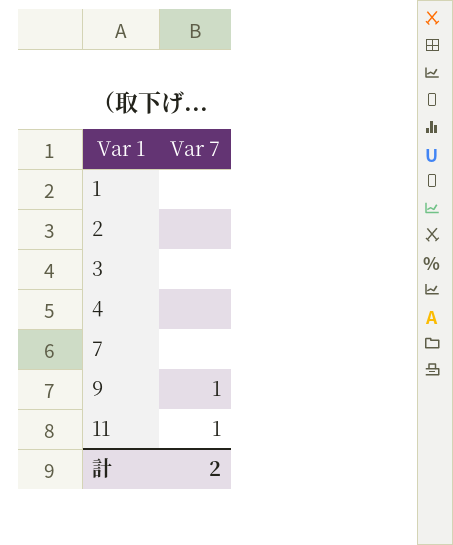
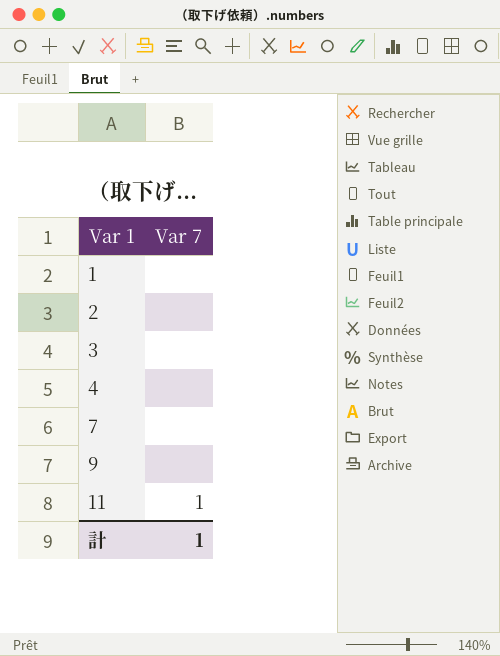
9 | Var 7: 1 -> none
計 | Var 7: 2 -> 1

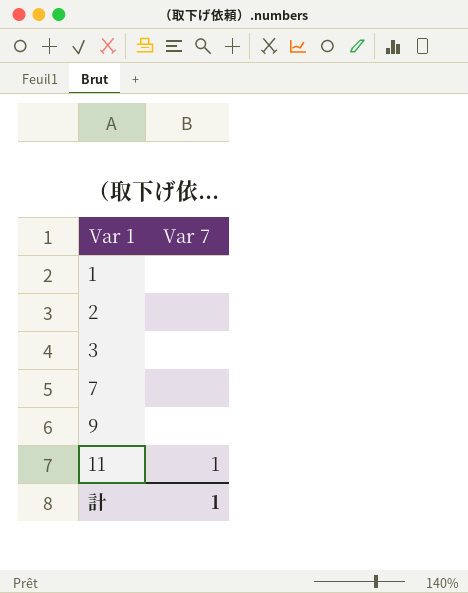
row 4: none -> none

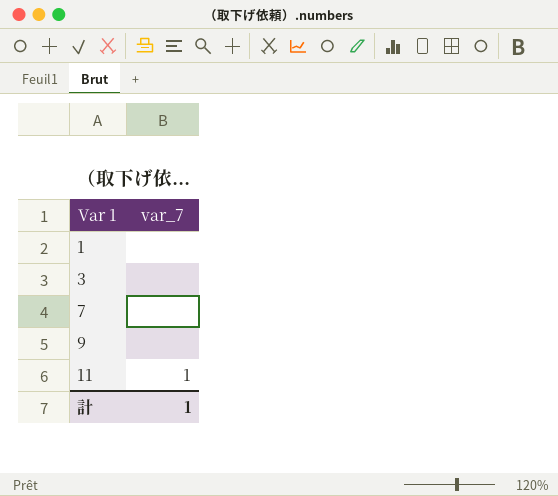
column name: Var 7 -> var_7
row 2: none -> none

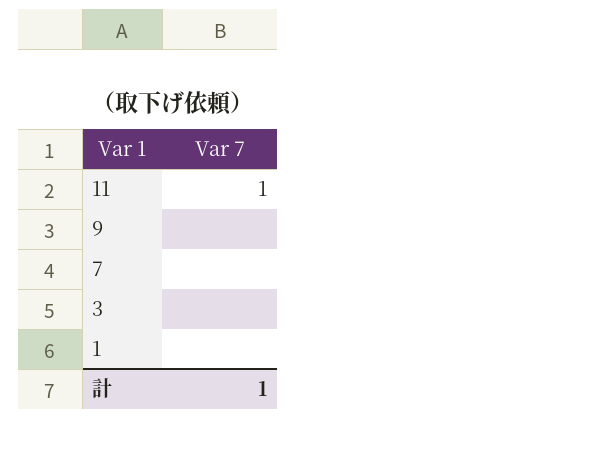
row order: Var 1 ascending -> Var 1 descending
column name: var_7 -> Var 7

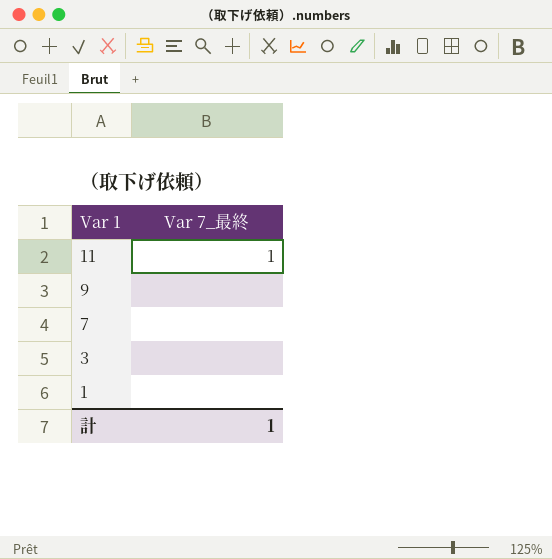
column name: Var 7 -> Var 7_最終

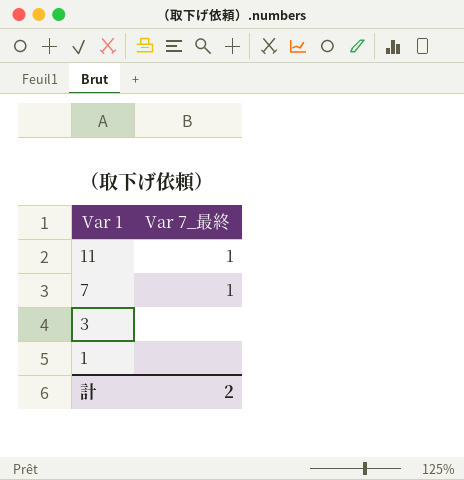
row 9: none -> none
7 | Var 7_最終: none -> 1
計 | Var 7_最終: 1 -> 2

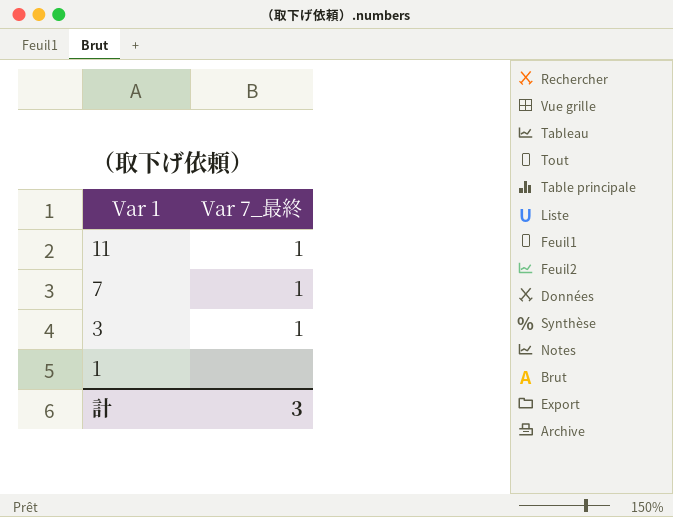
3 | Var 7_最終: none -> 1
計 | Var 7_最終: 2 -> 3

